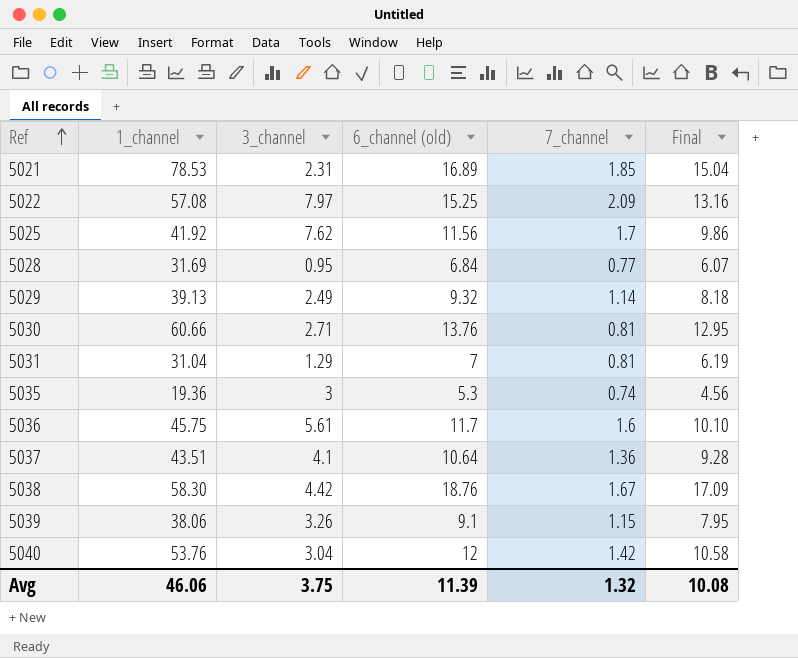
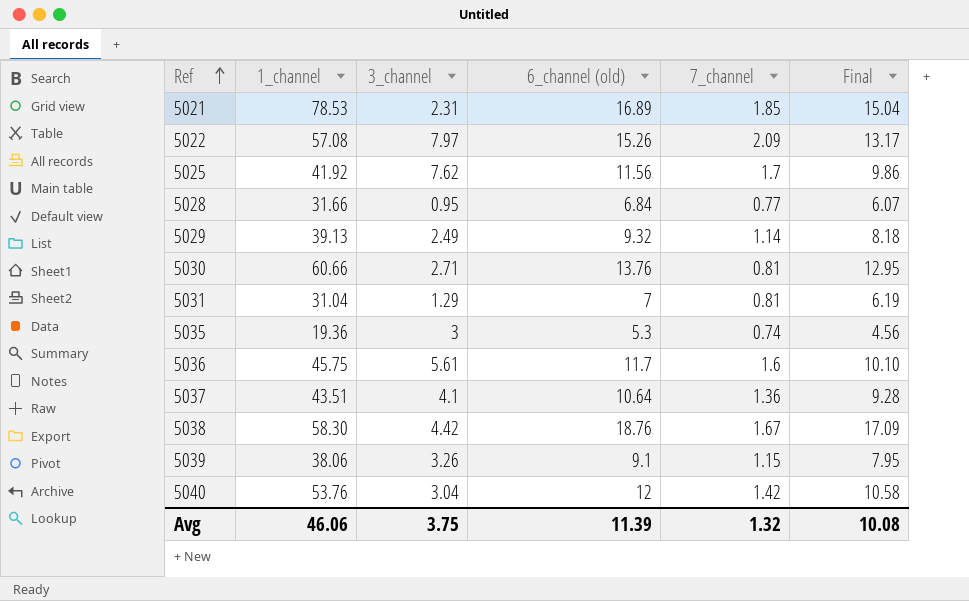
5022 | 6_channel (old): 15.25 -> 15.26
5022 | Final: 13.16 -> 13.17
5028 | 1_channel: 31.69 -> 31.66

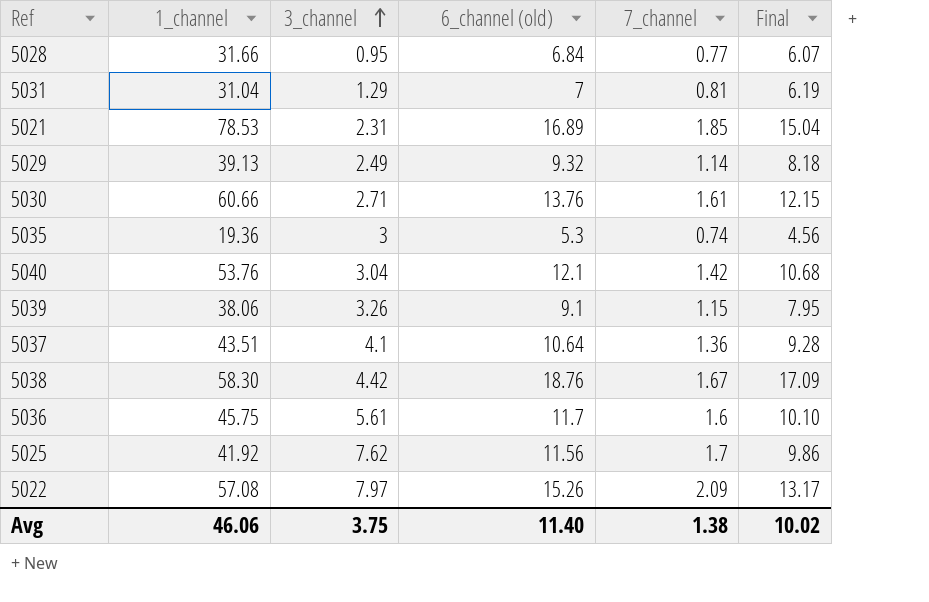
row order: Ref ascending -> 3_channel ascending
5030 | 7_channel: 0.81 -> 1.61
5030 | Final: 12.95 -> 12.15
5040 | 6_channel (old): 12 -> 12.1
5040 | Final: 10.58 -> 10.68
Avg | 6_channel (old): 11.39 -> 11.40
Avg | 7_channel: 1.32 -> 1.38
Avg | Final: 10.08 -> 10.02

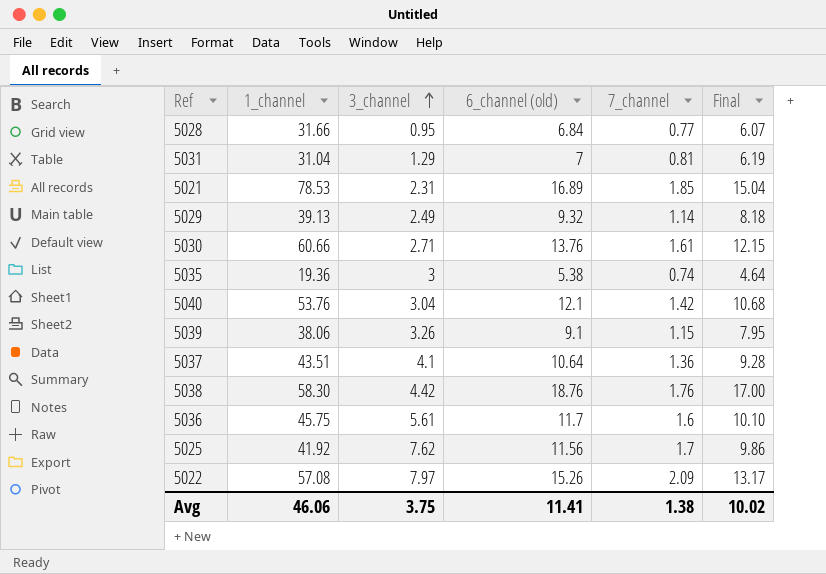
5035 | 6_channel (old): 5.3 -> 5.38
5035 | Final: 4.56 -> 4.64
5038 | 7_channel: 1.67 -> 1.76
5038 | Final: 17.09 -> 17.00
Avg | 6_channel (old): 11.40 -> 11.41

